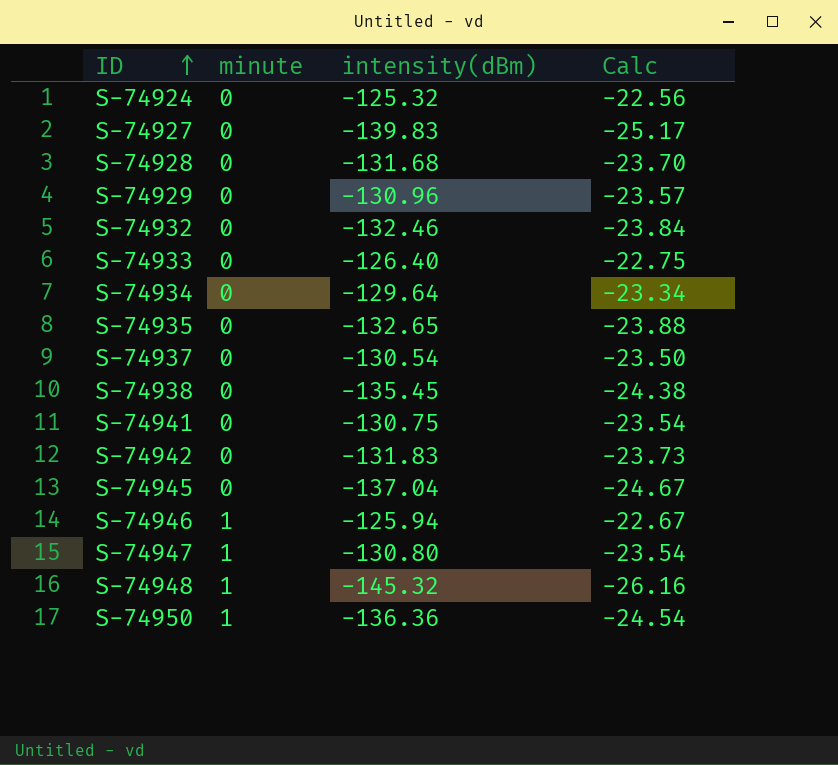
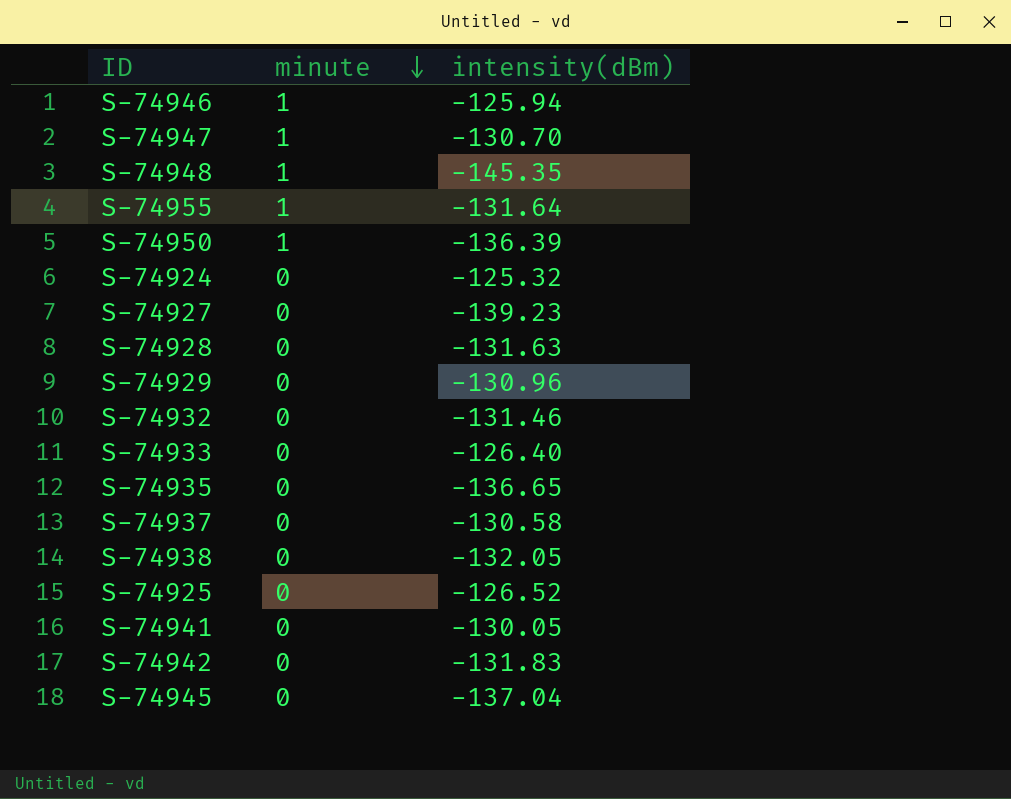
row order: ID ascending -> minute descending
column Calc | formula: [intensity(dBm)] * 0.18 -> none
row S-74934: 0 | -129.64 | -23.34 -> none
S-74947 | intensity(dBm): -130.80 -> -130.70
S-74948 | intensity(dBm): -145.32 -> -145.35
row S-74955: none -> 1 | -131.64
S-74950 | intensity(dBm): -136.36 -> -136.39
S-74927 | intensity(dBm): -139.83 -> -139.23
S-74928 | intensity(dBm): -131.68 -> -131.63
S-74932 | intensity(dBm): -132.46 -> -131.46
S-74935 | intensity(dBm): -132.65 -> -136.65
S-74937 | intensity(dBm): -130.54 -> -130.58
S-74938 | intensity(dBm): -135.45 -> -132.05
row S-74925: none -> 0 | -126.52
S-74941 | intensity(dBm): -130.75 -> -130.05

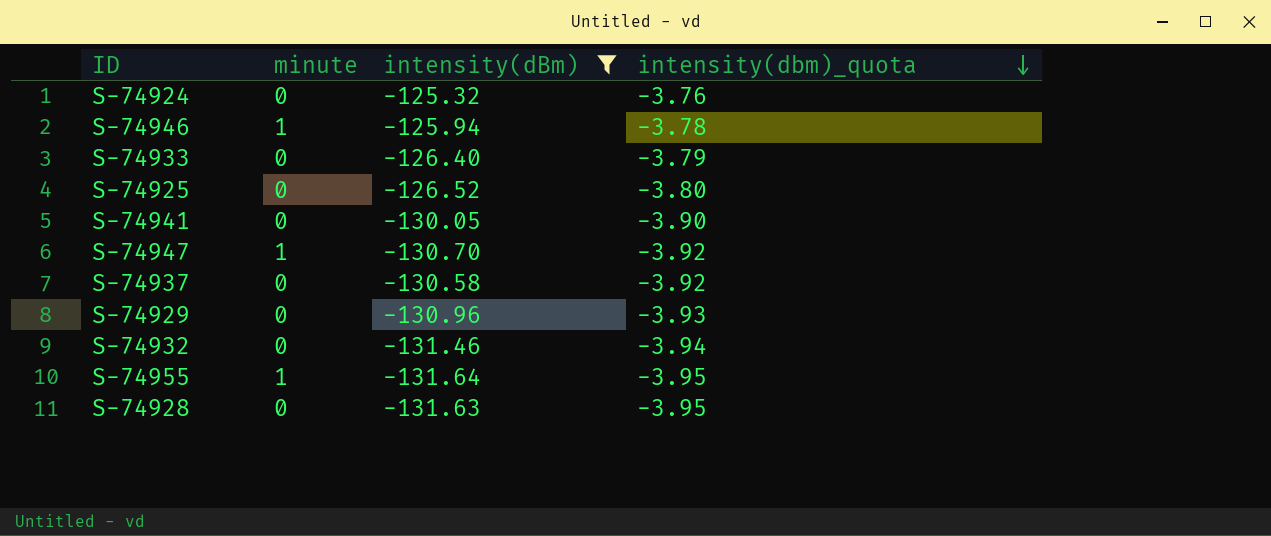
filter: none -> intensity(dBm) >= -131.64
row order: minute descending -> intensity(dbm)_quota descending
column intensity(dbm)_quota | formula: none -> [intensity(dBm)] * 0.03

